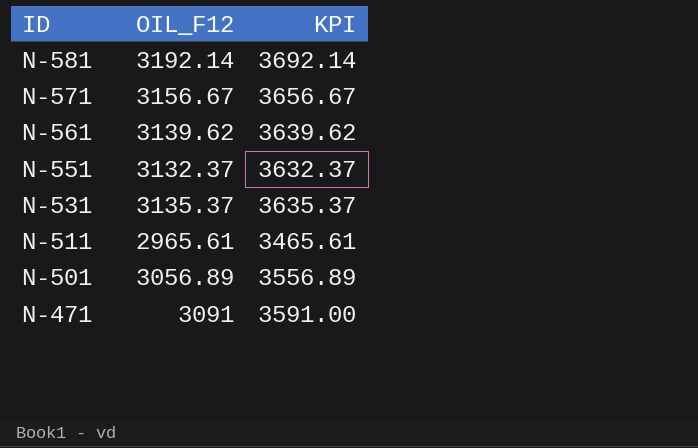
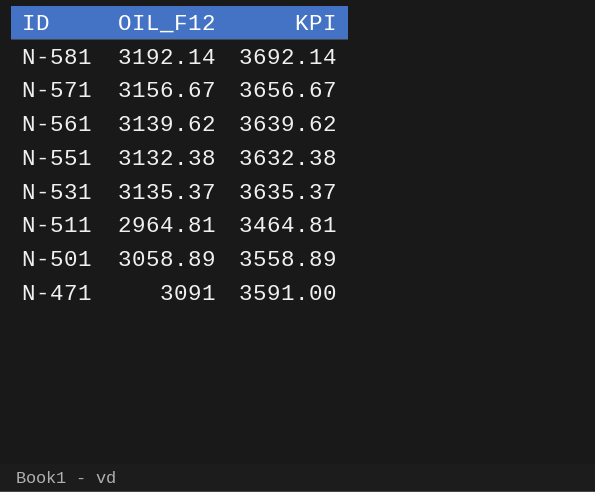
N-551 | OIL_F12: 3132.37 -> 3132.38
N-551 | KPI: 3632.37 -> 3632.38
N-511 | OIL_F12: 2965.61 -> 2964.81
N-511 | KPI: 3465.61 -> 3464.81
N-501 | OIL_F12: 3056.89 -> 3058.89
N-501 | KPI: 3556.89 -> 3558.89

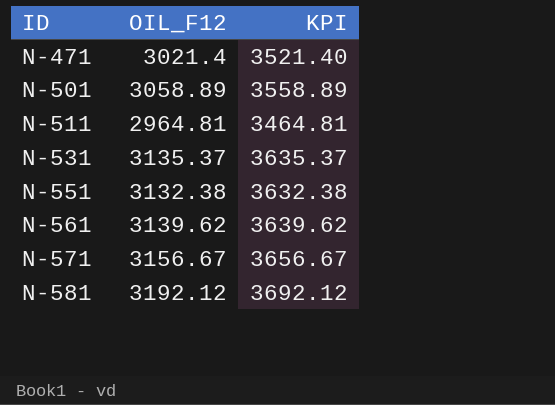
row order: ID descending -> ID ascending
N-471 | OIL_F12: 3091 -> 3021.4
N-471 | KPI: 3591.00 -> 3521.40
N-581 | OIL_F12: 3192.14 -> 3192.12
N-581 | KPI: 3692.14 -> 3692.12

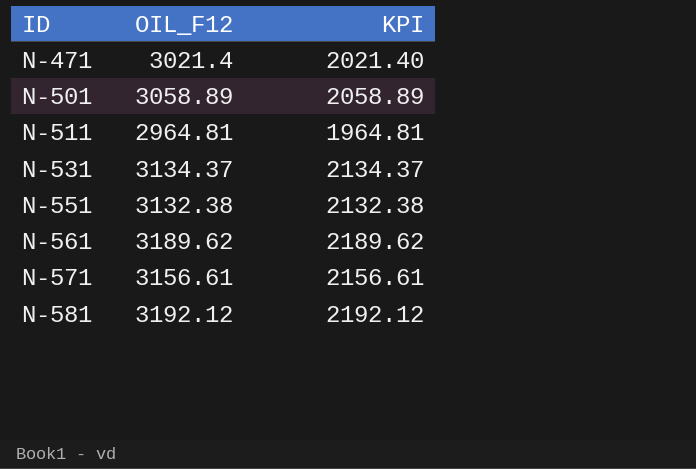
column KPI | formula: [OIL_F12] + 500 -> [OIL_F12] - 1000
N-531 | OIL_F12: 3135.37 -> 3134.37
N-561 | OIL_F12: 3139.62 -> 3189.62
N-571 | OIL_F12: 3156.67 -> 3156.61

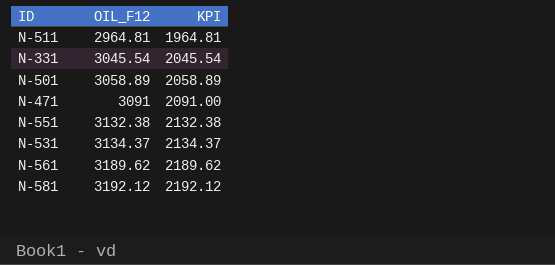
row order: ID ascending -> OIL_F12 ascending
row N-571: 3156.61 | 2156.61 -> none
row N-331: none -> 3045.54 | 2045.54
N-471 | OIL_F12: 3021.4 -> 3091
N-471 | KPI: 2021.40 -> 2091.00

